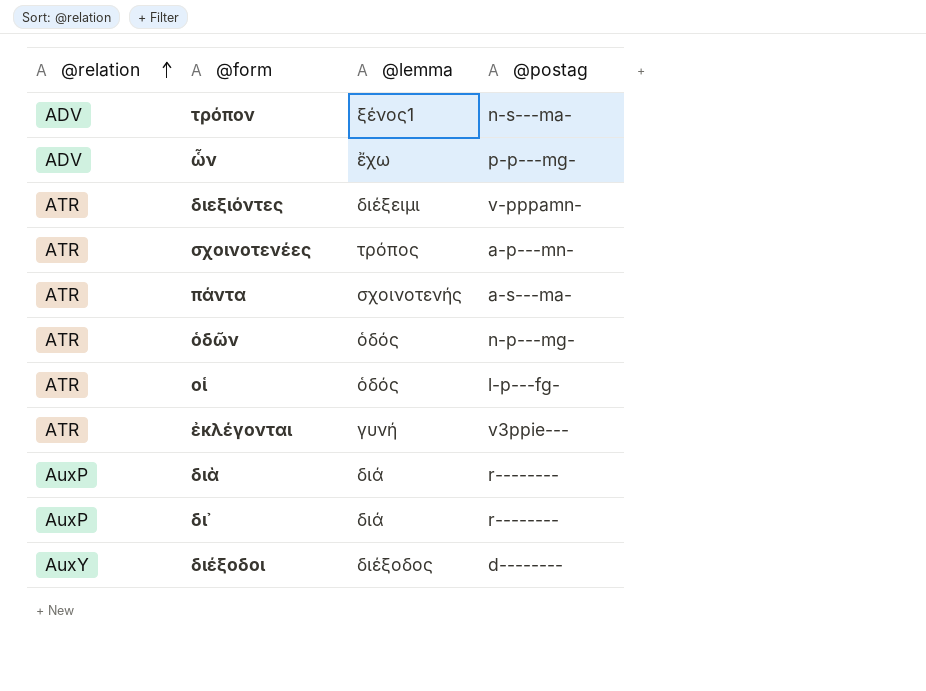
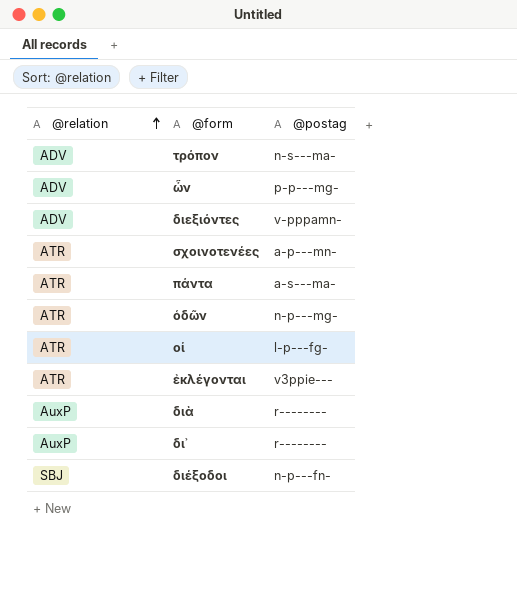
column @lemma | position: 3 -> none
διεξιόντες | @relation: ATR -> ADV
διέξοδοι | @relation: AuxY -> SBJ
διέξοδοι | @postag: d-------- -> n-p---fn-

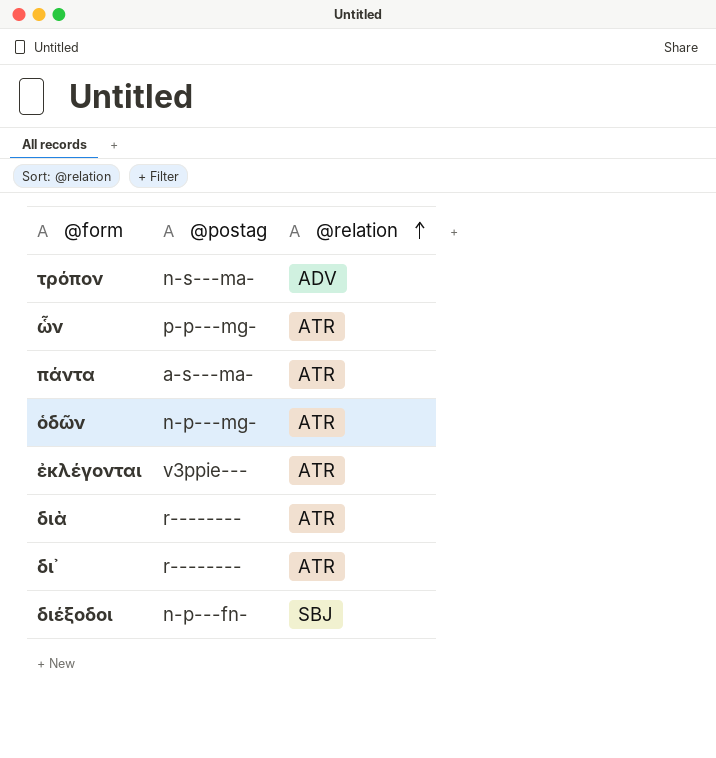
column @relation | position: 1 -> 3
row διεξιόντες: ADV | v-pppamn- -> none
row σχοινοτενέες: ATR | a-p---mn- -> none
row οἱ: ATR | l-p---fg- -> none
ὧν | @relation: ADV -> ATR
διὰ | @relation: AuxP -> ATR
δι᾽ | @relation: AuxP -> ATR

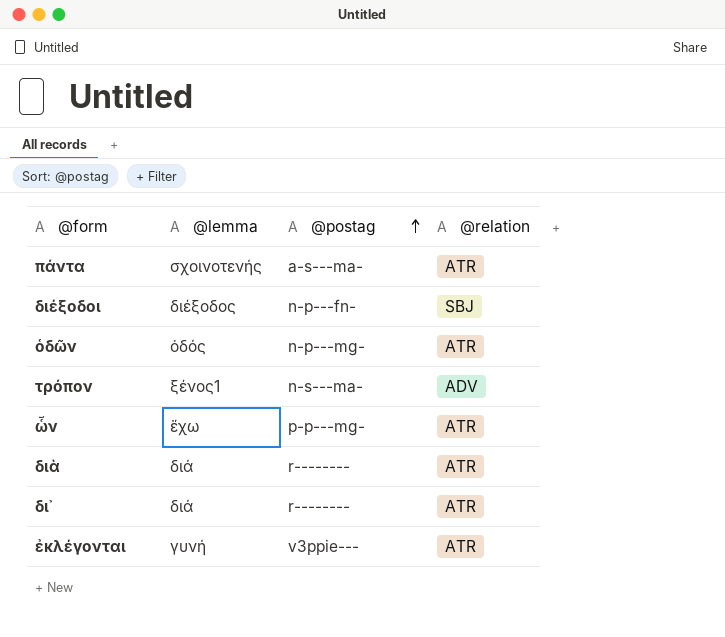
row order: @relation ascending -> @postag ascending
column @lemma | position: none -> 2

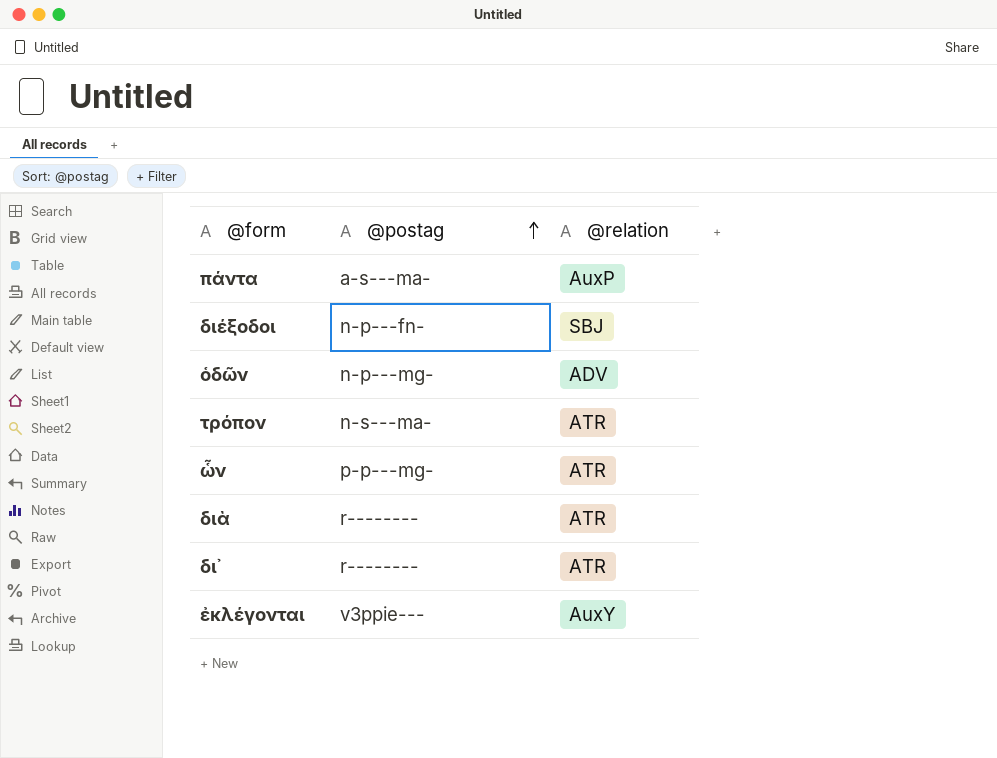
column @lemma | position: 2 -> none
πάντα | @relation: ATR -> AuxP
ὁδῶν | @relation: ATR -> ADV
τρόπον | @relation: ADV -> ATR
ἐκλέγονται | @relation: ATR -> AuxY

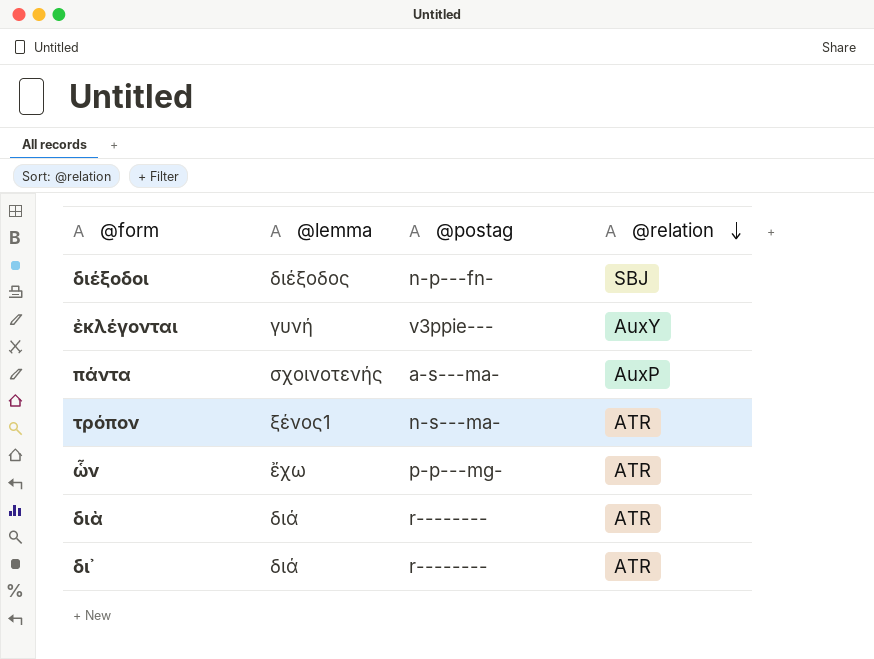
row order: @postag ascending -> @relation descending
column @lemma | position: none -> 2
row ὁδῶν: n-p---mg- | ADV -> none

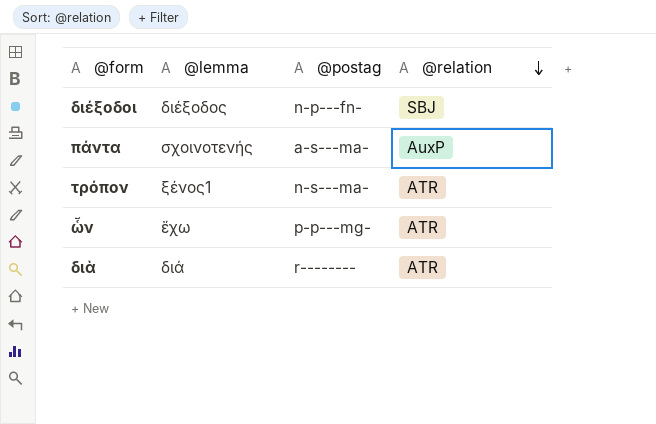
row ἐκλέγονται: γυνή | v3ppie--- | AuxY -> none
row δι᾽: διά | r-------- | ATR -> none

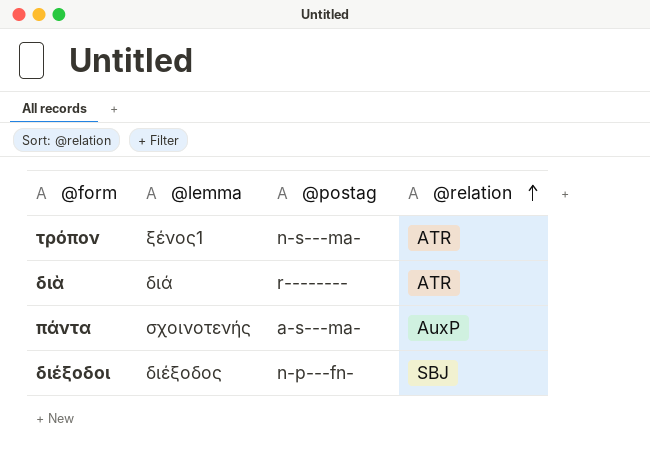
row order: @relation descending -> @relation ascending
row ὧν: ἔχω | p-p---mg- | ATR -> none

